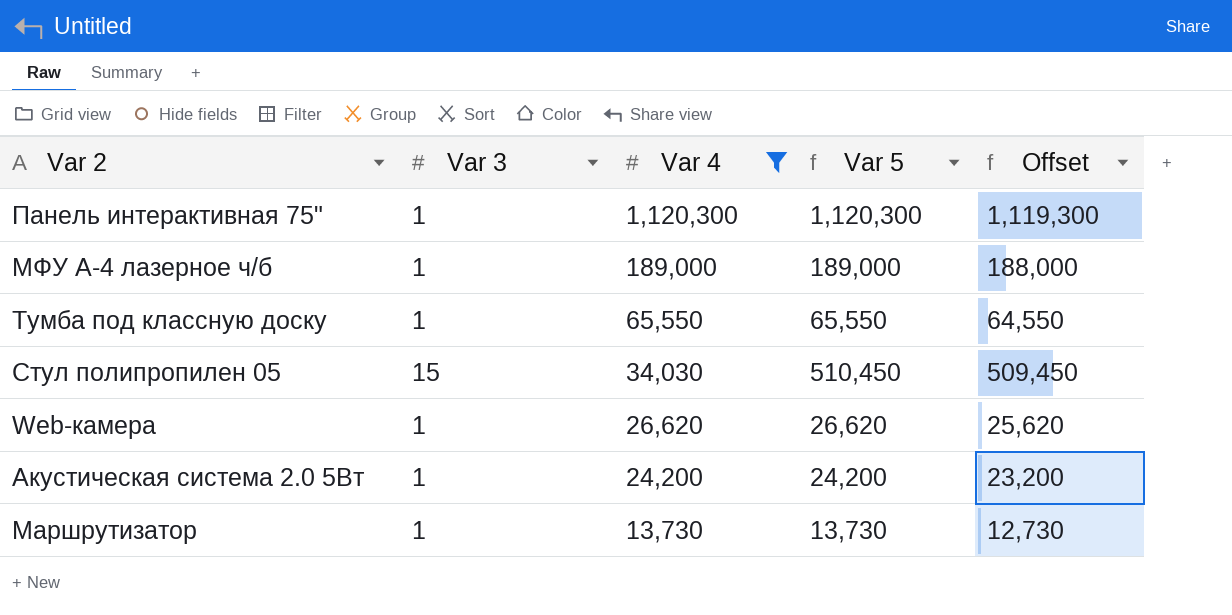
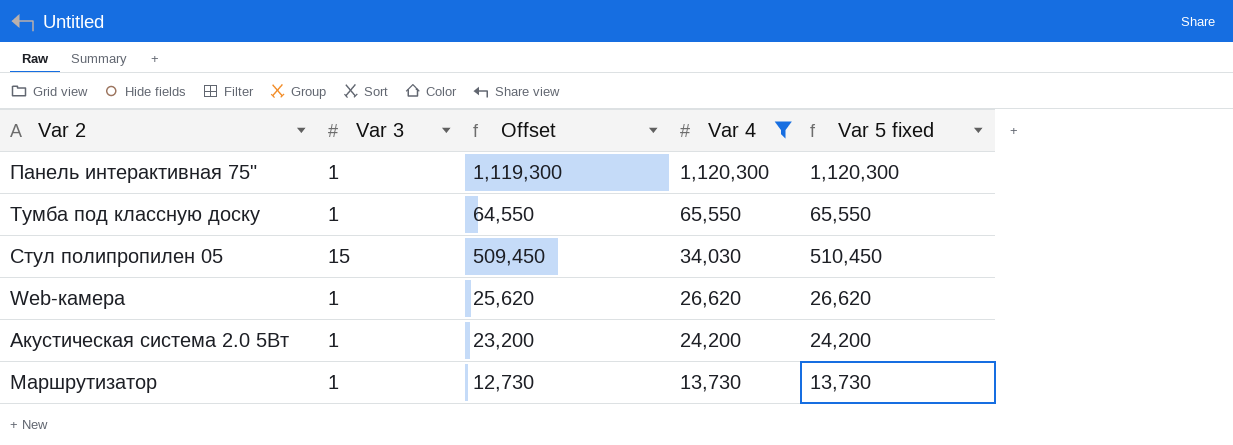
column Offset | position: 5 -> 3
column name: Var 5 -> Var 5 fixed
row МФУ А-4 лазерное ч/б: 1 | 189,000 | 189,000 | 188,000 -> none

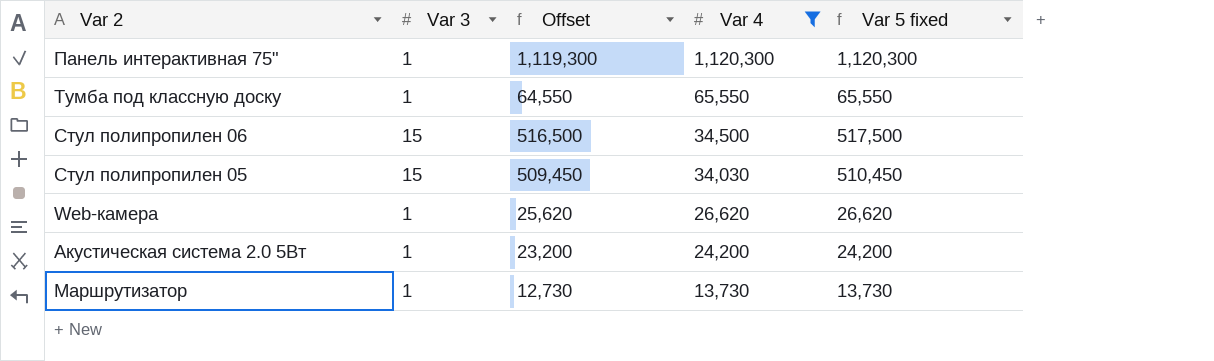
row Стул полипропилен 06: none -> 15 | 516,500 | 34,500 | 517,500

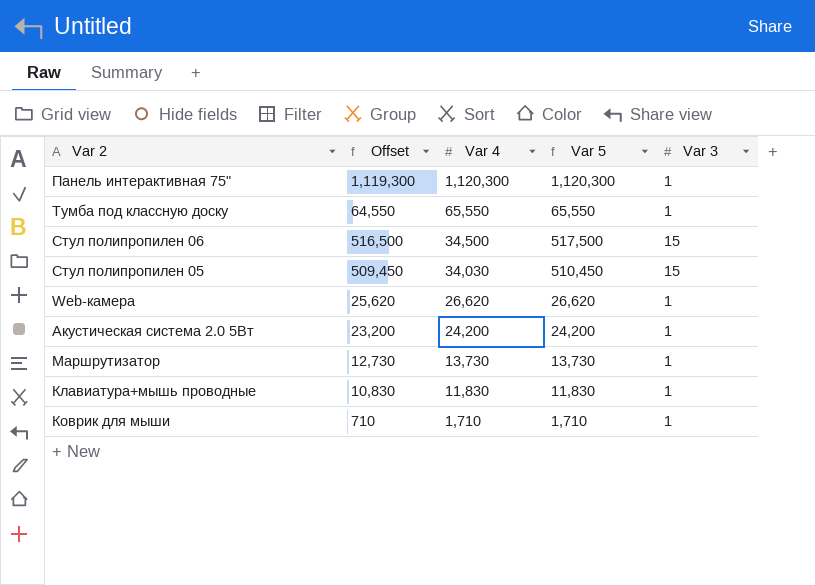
filter: Var 4 >= 13,730 -> none
column name: Var 5 fixed -> Var 5
column Var 3 | position: 2 -> 5

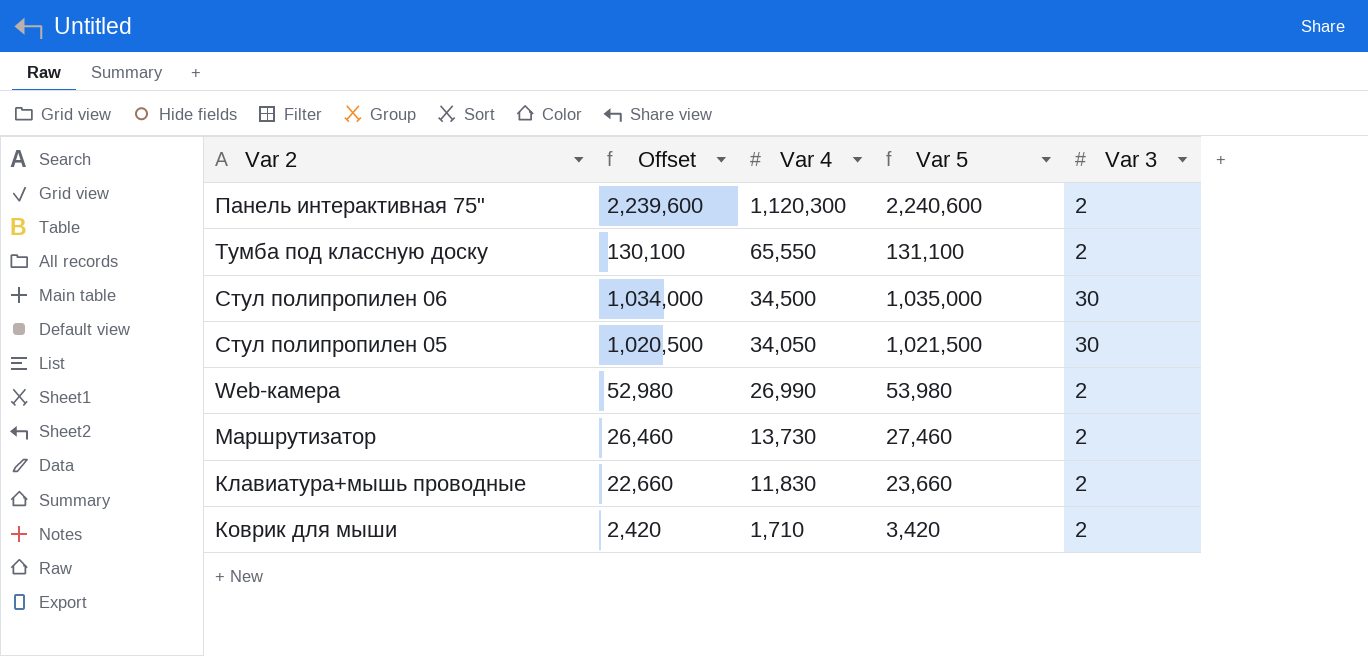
row Акустическая система 2.0 5Вт: 23,200 | 24,200 | 24,200 | 1 -> none
Панель интерактивная 75" | Offset: 1,119,300 -> 2,239,600
Панель интерактивная 75" | Var 5: 1,120,300 -> 2,240,600
Панель интерактивная 75" | Var 3: 1 -> 2
Тумба под классную доску | Offset: 64,550 -> 130,100
Тумба под классную доску | Var 5: 65,550 -> 131,100
Тумба под классную доску | Var 3: 1 -> 2
Стул полипропилен 06 | Offset: 516,500 -> 1,034,000
Стул полипропилен 06 | Var 5: 517,500 -> 1,035,000
Стул полипропилен 06 | Var 3: 15 -> 30
Стул полипропилен 05 | Offset: 509,450 -> 1,020,500
Стул полипропилен 05 | Var 4: 34,030 -> 34,050
Стул полипропилен 05 | Var 5: 510,450 -> 1,021,500
Стул полипропилен 05 | Var 3: 15 -> 30
Web-камера | Offset: 25,620 -> 52,980
Web-камера | Var 4: 26,620 -> 26,990
Web-камера | Var 5: 26,620 -> 53,980
Web-камера | Var 3: 1 -> 2
Маршрутизатор | Offset: 12,730 -> 26,460
Маршрутизатор | Var 5: 13,730 -> 27,460
Маршрутизатор | Var 3: 1 -> 2
Клавиатура+мышь проводные | Offset: 10,830 -> 22,660
Клавиатура+мышь проводные | Var 5: 11,830 -> 23,660
Клавиатура+мышь проводные | Var 3: 1 -> 2
Коврик для мыши | Offset: 710 -> 2,420
Коврик для мыши | Var 5: 1,710 -> 3,420
Коврик для мыши | Var 3: 1 -> 2

